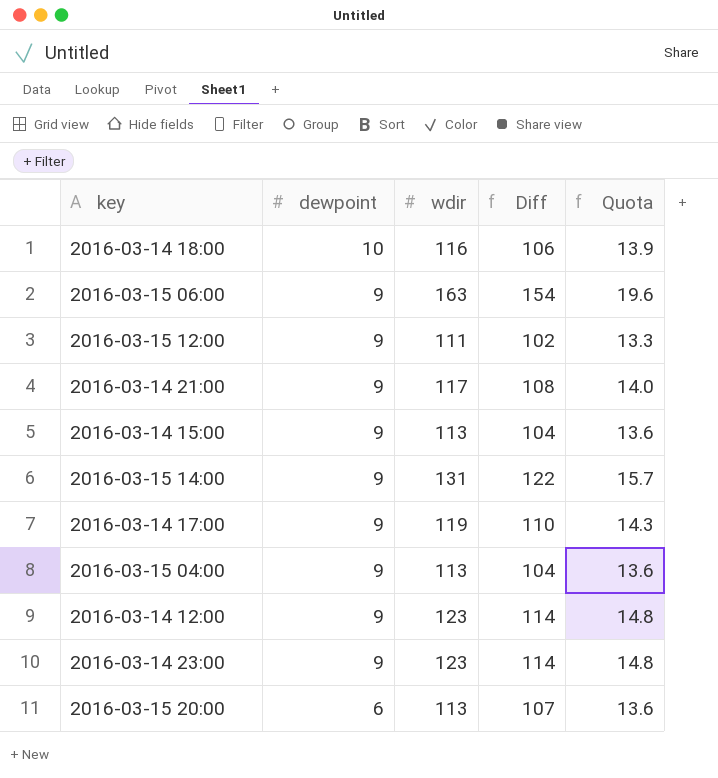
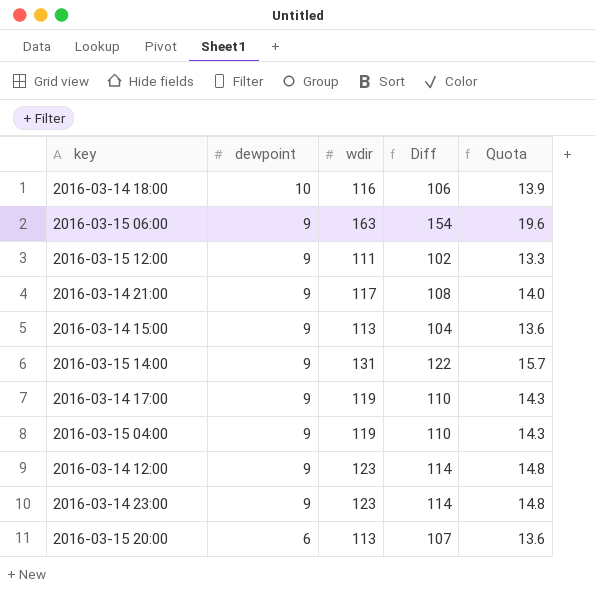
2016-03-15 04:00 | wdir: 113 -> 119
2016-03-15 04:00 | Diff: 104 -> 110
2016-03-15 04:00 | Quota: 13.6 -> 14.3

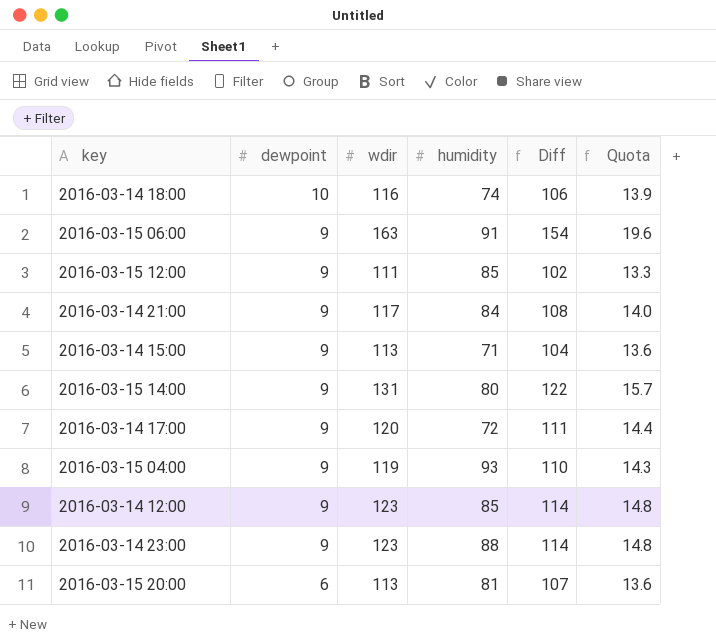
column humidity | position: none -> 4
2016-03-14 17:00 | wdir: 119 -> 120
2016-03-14 17:00 | Diff: 110 -> 111
2016-03-14 17:00 | Quota: 14.3 -> 14.4

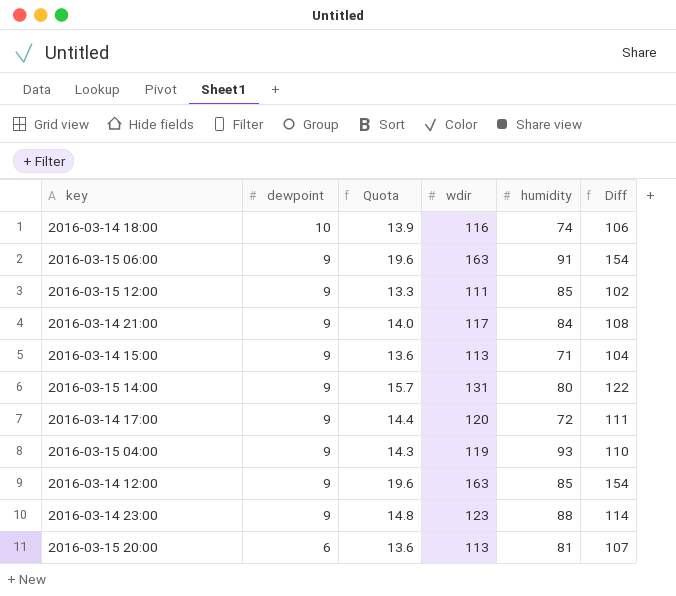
column Quota | position: 6 -> 3
2016-03-14 12:00 | Quota: 14.8 -> 19.6
2016-03-14 12:00 | wdir: 123 -> 163
2016-03-14 12:00 | Diff: 114 -> 154

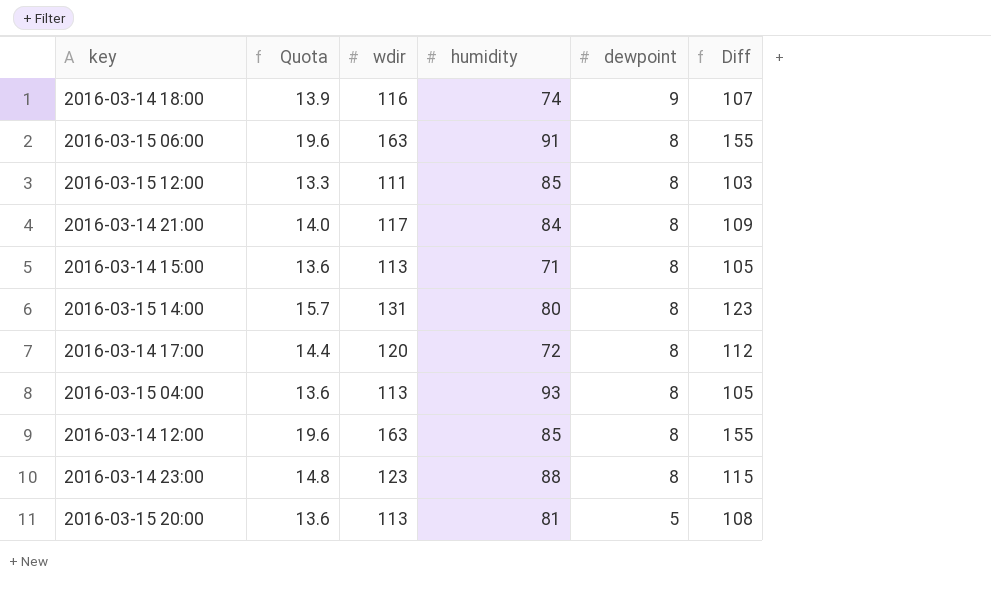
column dewpoint | position: 2 -> 5
2016-03-14 18:00 | dewpoint: 10 -> 9
2016-03-14 18:00 | Diff: 106 -> 107
2016-03-15 06:00 | dewpoint: 9 -> 8
2016-03-15 06:00 | Diff: 154 -> 155
2016-03-15 12:00 | dewpoint: 9 -> 8
2016-03-15 12:00 | Diff: 102 -> 103
2016-03-14 21:00 | dewpoint: 9 -> 8
2016-03-14 21:00 | Diff: 108 -> 109
2016-03-14 15:00 | dewpoint: 9 -> 8
2016-03-14 15:00 | Diff: 104 -> 105
2016-03-15 14:00 | dewpoint: 9 -> 8
2016-03-15 14:00 | Diff: 122 -> 123
2016-03-14 17:00 | dewpoint: 9 -> 8
2016-03-14 17:00 | Diff: 111 -> 112
2016-03-15 04:00 | Quota: 14.3 -> 13.6
2016-03-15 04:00 | wdir: 119 -> 113
2016-03-15 04:00 | dewpoint: 9 -> 8
2016-03-15 04:00 | Diff: 110 -> 105
2016-03-14 12:00 | dewpoint: 9 -> 8
2016-03-14 12:00 | Diff: 154 -> 155
2016-03-14 23:00 | dewpoint: 9 -> 8
2016-03-14 23:00 | Diff: 114 -> 115
2016-03-15 20:00 | dewpoint: 6 -> 5
2016-03-15 20:00 | Diff: 107 -> 108

